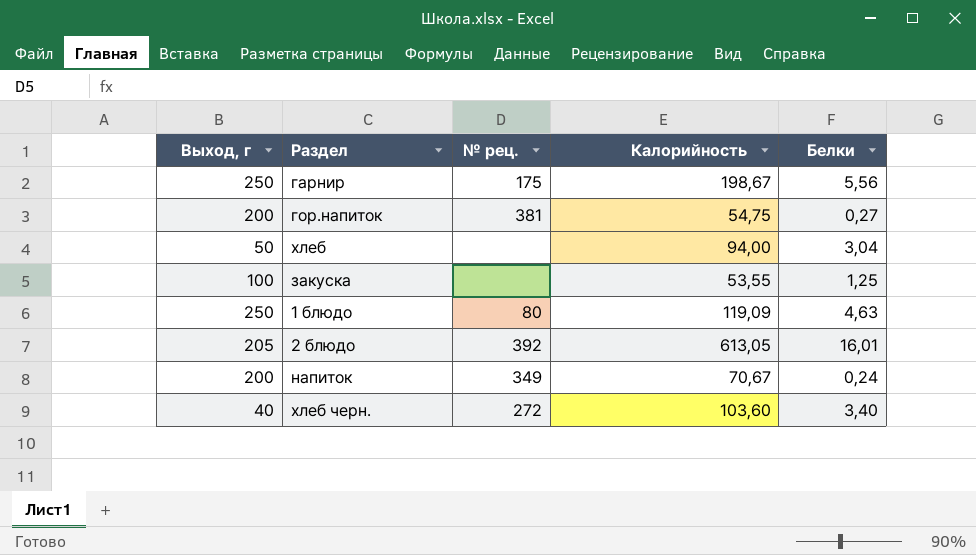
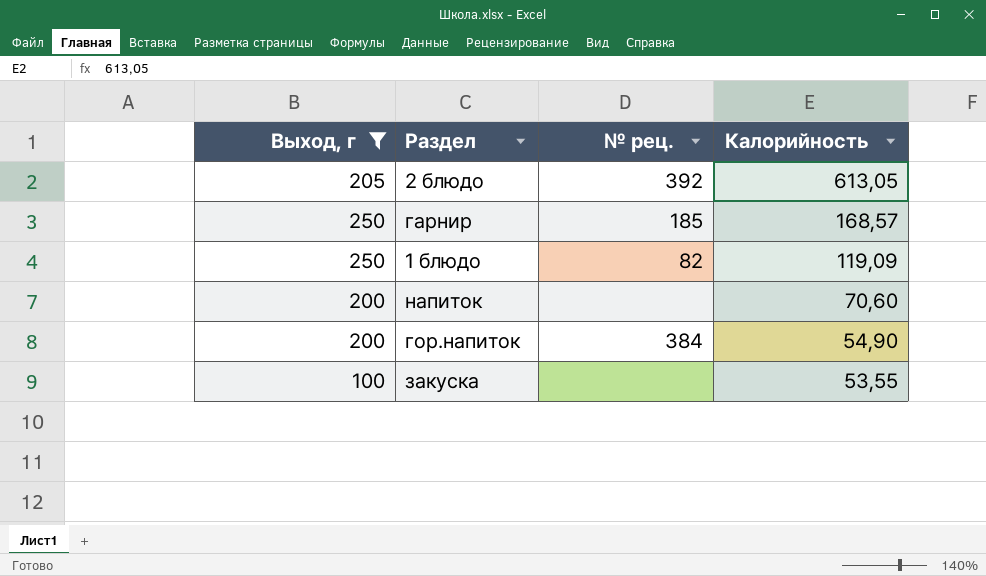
filter: none -> Выход, г >= 100
row order: none -> Калорийность descending
column Белки | position: 5 -> none
гарнир | № рец.: 175 -> 185
гарнир | Калорийность: 198,67 -> 168,57
1 блюдо | № рец.: 80 -> 82
напиток | № рец.: 349 -> none
напиток | Калорийность: 70,67 -> 70,60
гор.напиток | № рец.: 381 -> 384
гор.напиток | Калорийность: 54,75 -> 54,90

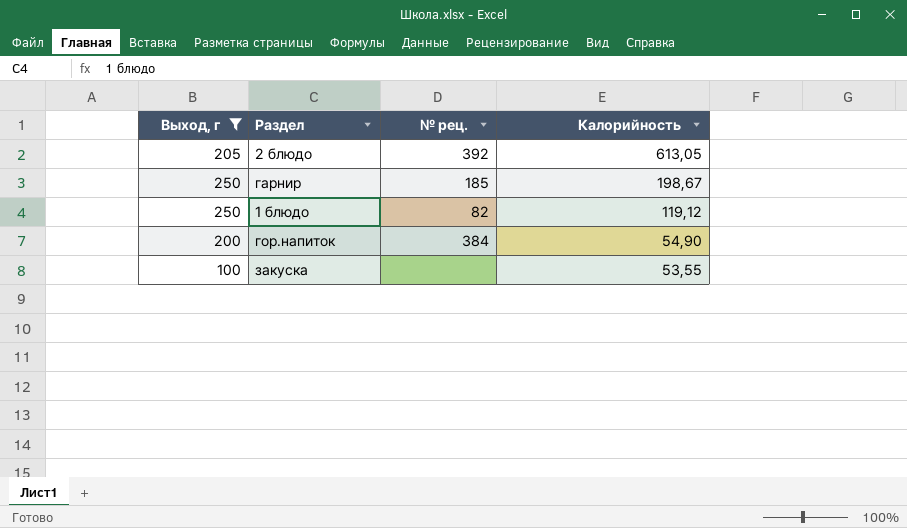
row напиток: 200 | none | 70,60 -> none
гарнир | Калорийность: 168,57 -> 198,67
1 блюдо | Калорийность: 119,09 -> 119,12

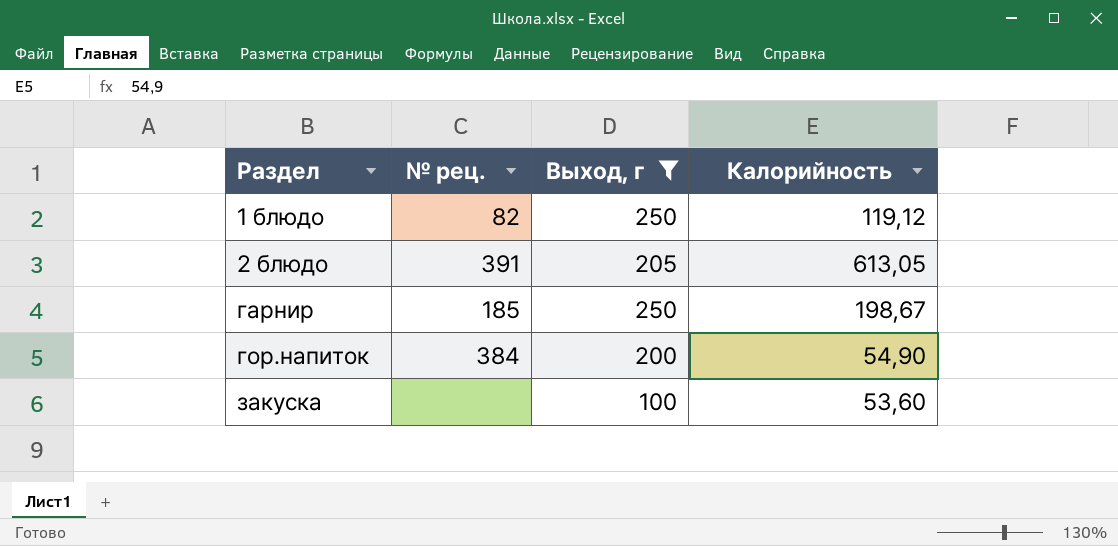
row order: Калорийность descending -> Раздел ascending
column Выход, г | position: 1 -> 3
2 блюдо | № рец.: 392 -> 391
закуска | Калорийность: 53,55 -> 53,60

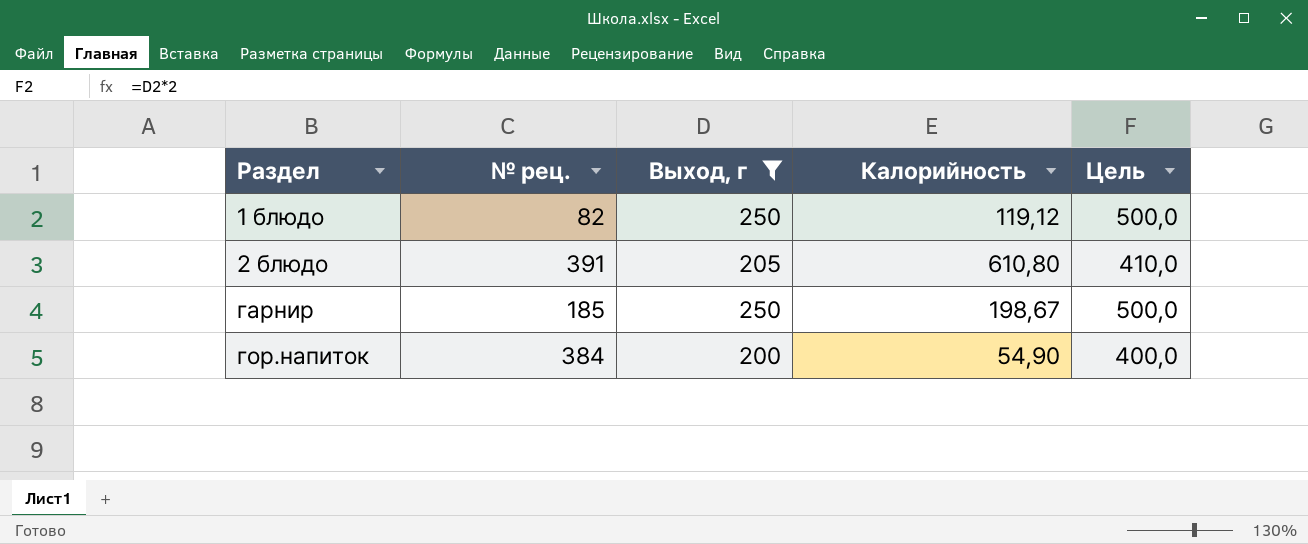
column Цель | formula: none -> [Выход, г] * 2
row закуска: none | 100 | 53,60 -> none
2 блюдо | Калорийность: 613,05 -> 610,80

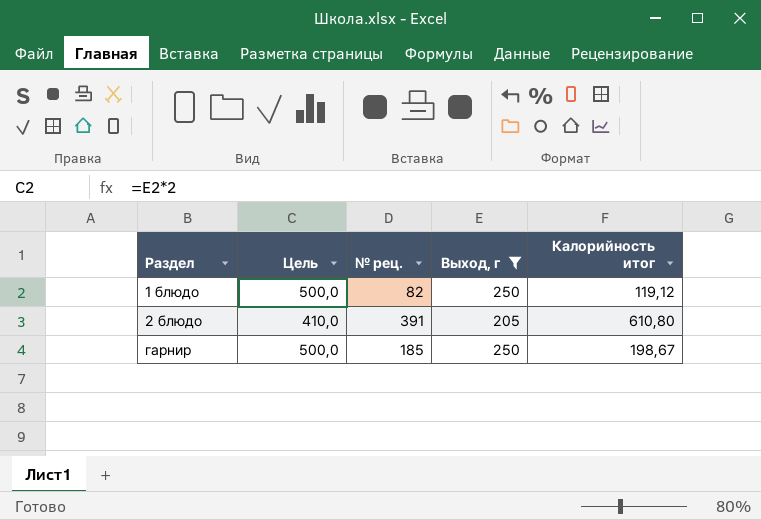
column Цель | position: 5 -> 2
column name: Калорийность -> Калорийность итог
row гор.напиток: 384 | 200 | 54,90 | 400,0 -> none

